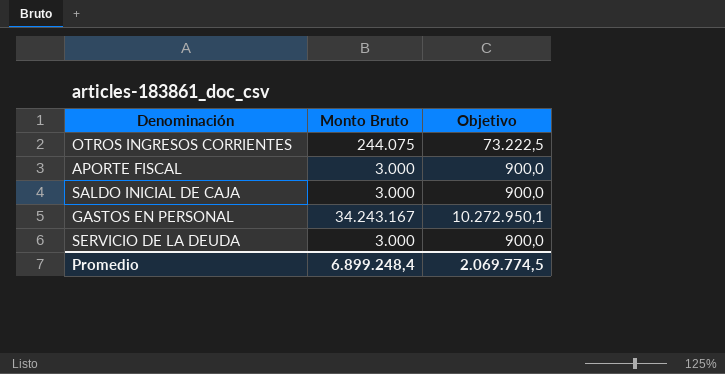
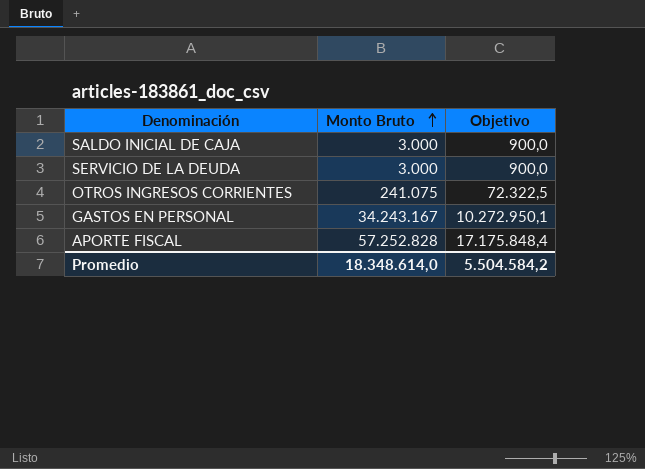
row order: none -> Monto Bruto ascending
OTROS INGRESOS CORRIENTES | Monto Bruto: 244.075 -> 241.075
OTROS INGRESOS CORRIENTES | Objetivo: 73.222,5 -> 72.322,5
APORTE FISCAL | Monto Bruto: 3.000 -> 57.252.828
APORTE FISCAL | Objetivo: 900,0 -> 17.175.848,4
Promedio | Monto Bruto: 6.899.248,4 -> 18.348.614,0
Promedio | Objetivo: 2.069.774,5 -> 5.504.584,2

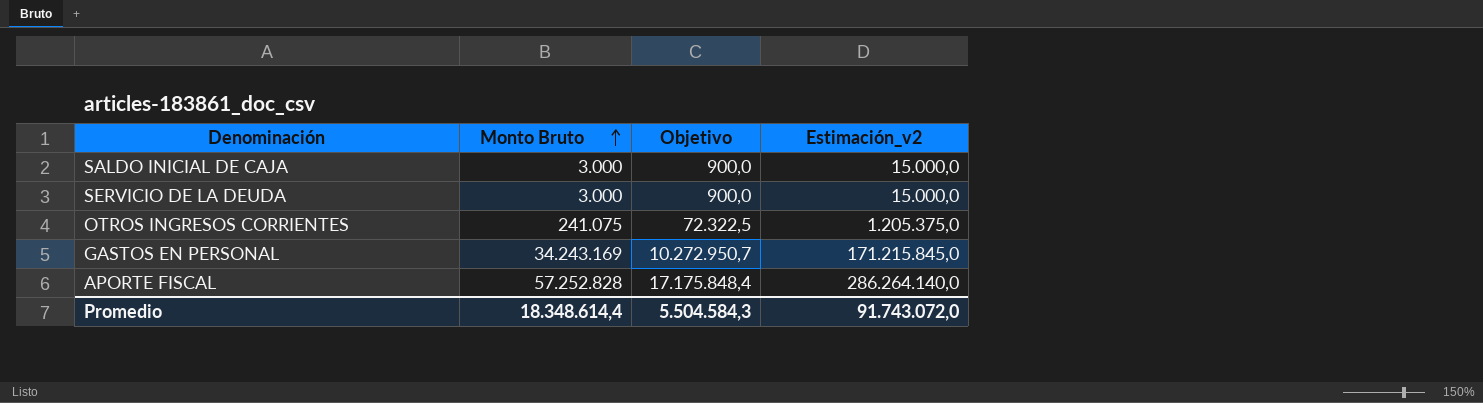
column Estimación_v2 | formula: none -> [Monto Bruto] * 5
GASTOS EN PERSONAL | Monto Bruto: 34.243.167 -> 34.243.169
GASTOS EN PERSONAL | Objetivo: 10.272.950,1 -> 10.272.950,7
Promedio | Monto Bruto: 18.348.614,0 -> 18.348.614,4
Promedio | Objetivo: 5.504.584,2 -> 5.504.584,3

